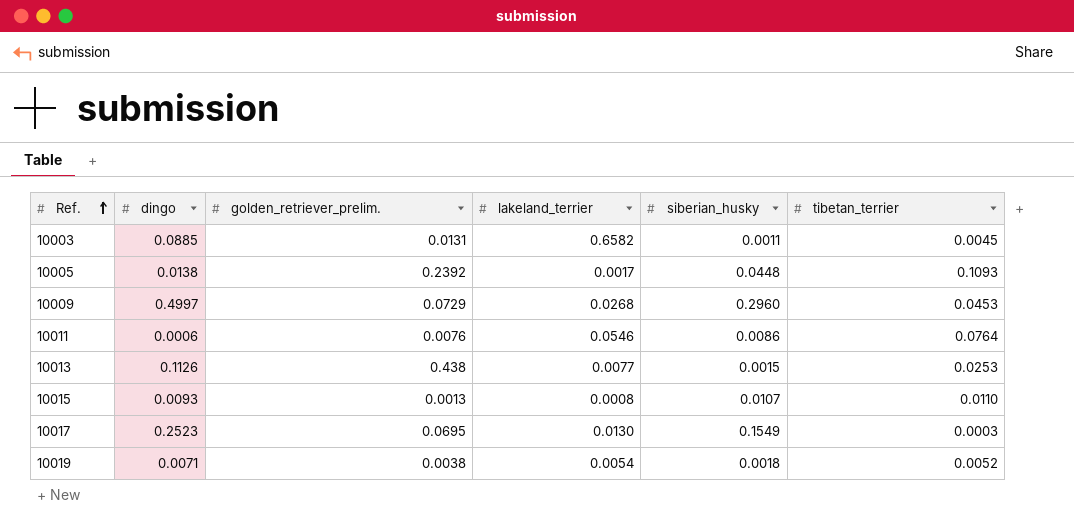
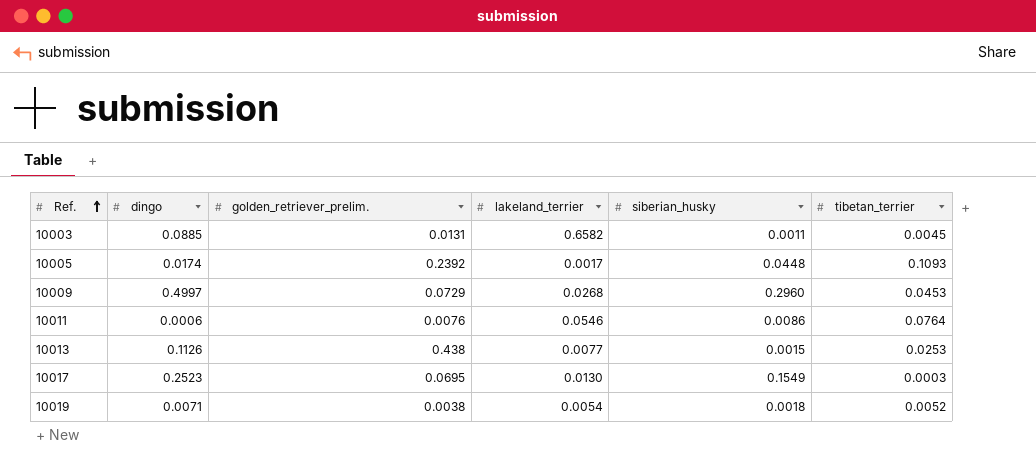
row 10015: 0.0093 | 0.0013 | 0.0008 | 0.0107 | 0.0110 -> none
10005 | dingo: 0.0138 -> 0.0174

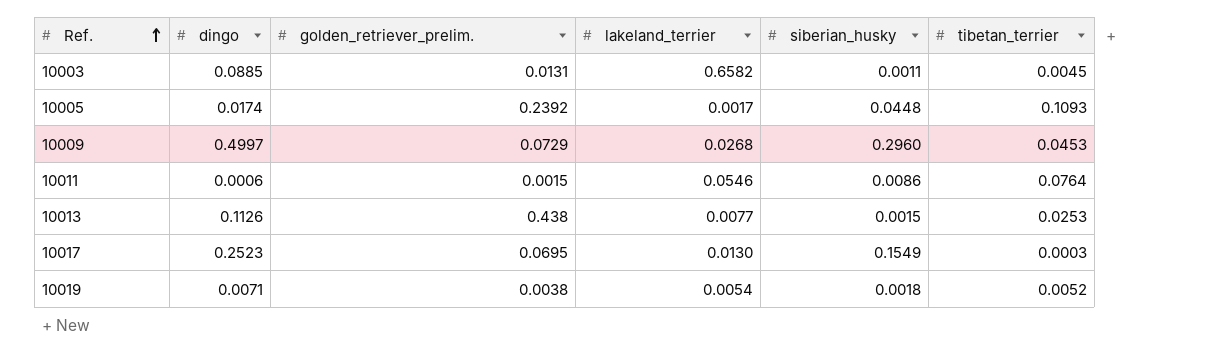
10011 | golden_retriever_prelim.: 0.0076 -> 0.0015

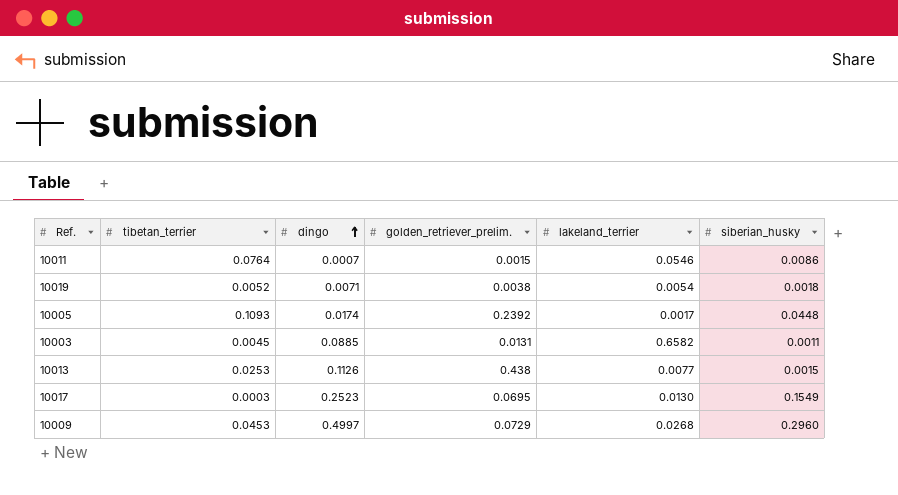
row order: Ref. ascending -> dingo ascending
column tibetan_terrier | position: 6 -> 2
10011 | dingo: 0.0006 -> 0.0007

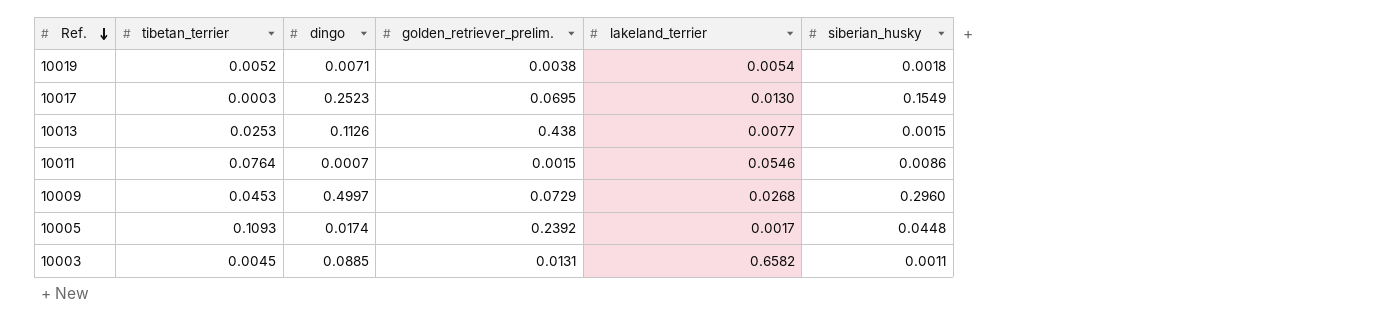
row order: dingo ascending -> Ref. descending

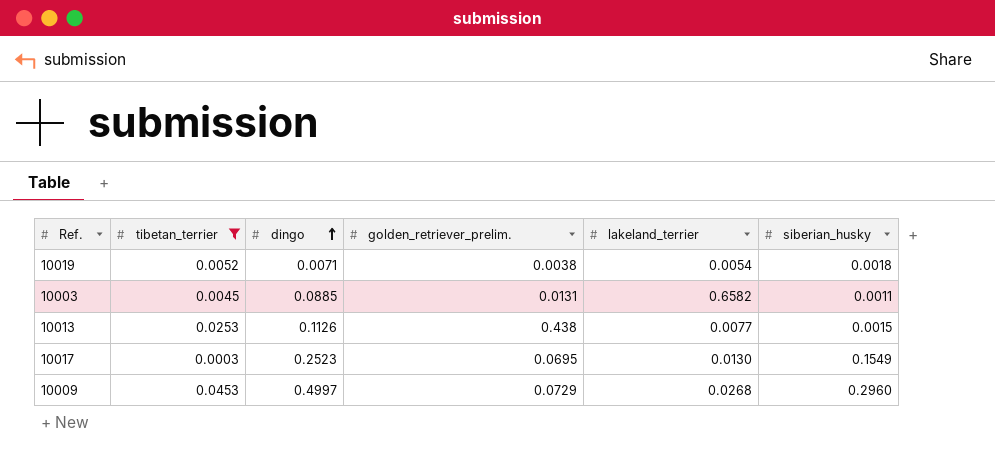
filter: none -> tibetan_terrier <= 0.0453
row order: Ref. descending -> dingo ascending

